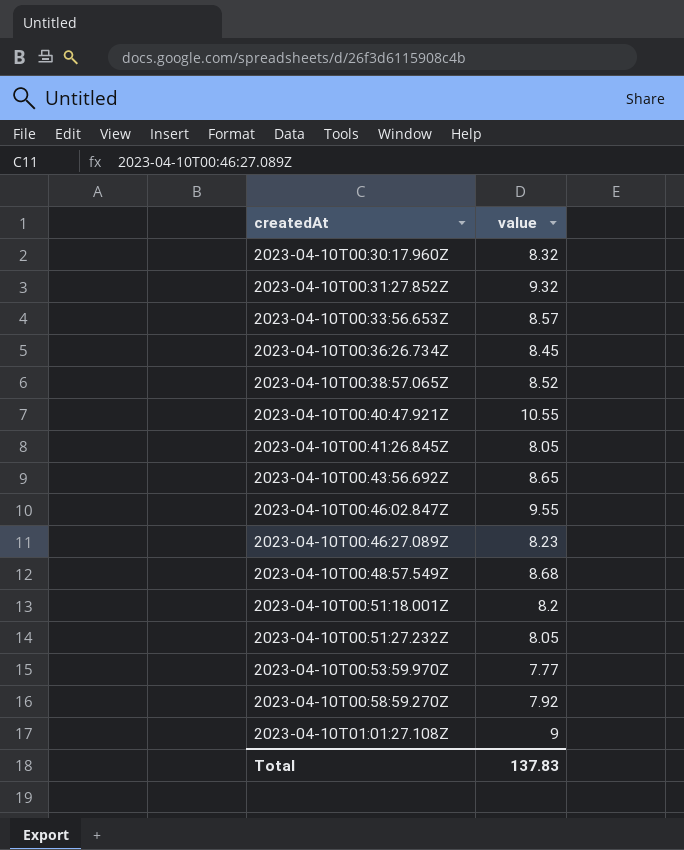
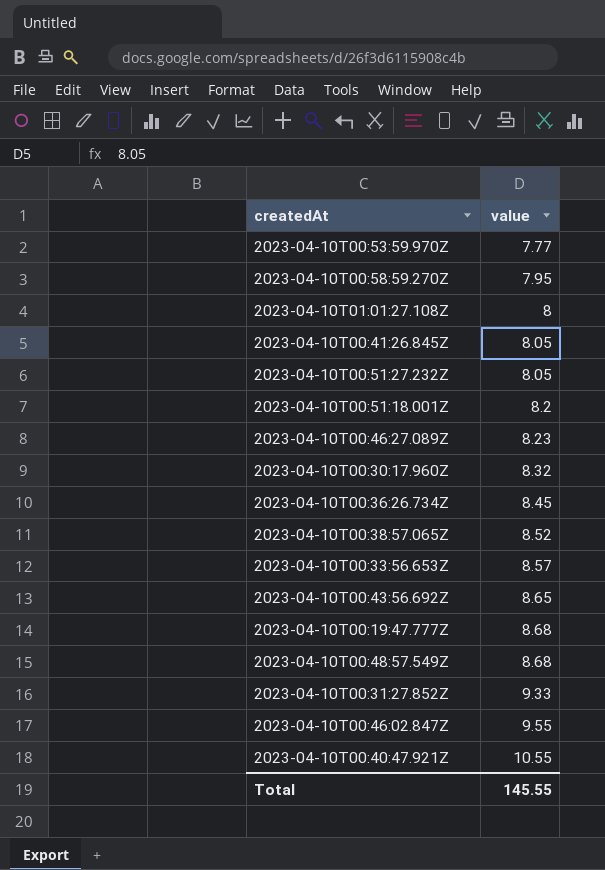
row order: createdAt ascending -> value ascending
2023-04-10T00:58:59.270Z | value: 7.92 -> 7.95
2023-04-10T01:01:27.108Z | value: 9 -> 8
row 2023-04-10T00:19:47.777Z: none -> 8.68
2023-04-10T00:31:27.852Z | value: 9.32 -> 9.33
Total | value: 137.83 -> 145.55

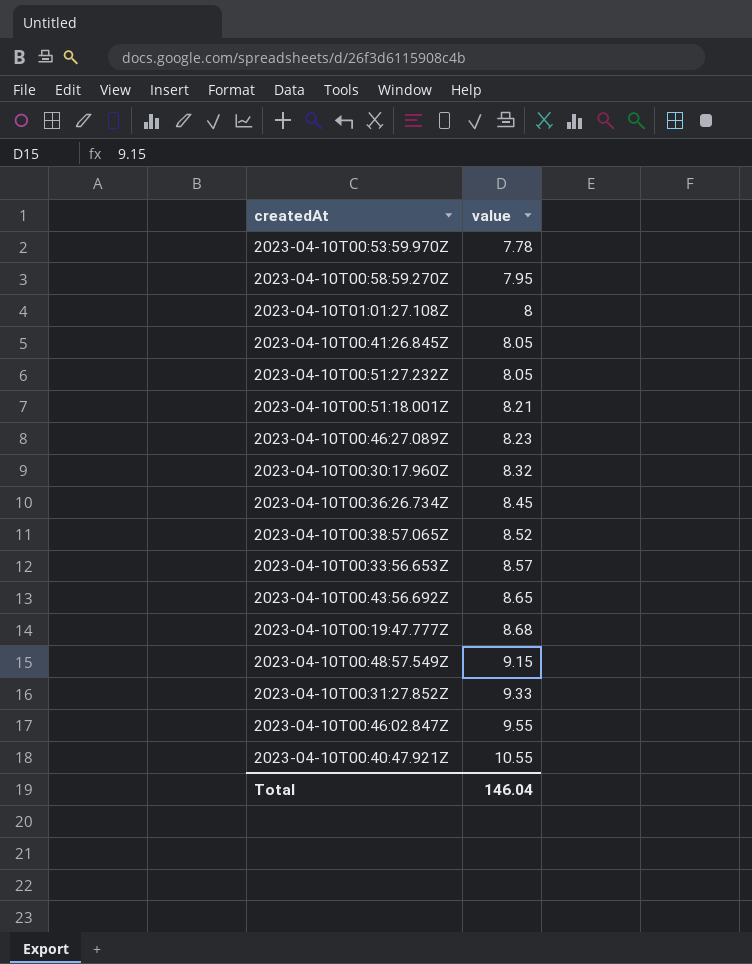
2023-04-10T00:53:59.970Z | value: 7.77 -> 7.78
2023-04-10T00:51:18.001Z | value: 8.2 -> 8.21
2023-04-10T00:48:57.549Z | value: 8.68 -> 9.15
Total | value: 145.55 -> 146.04

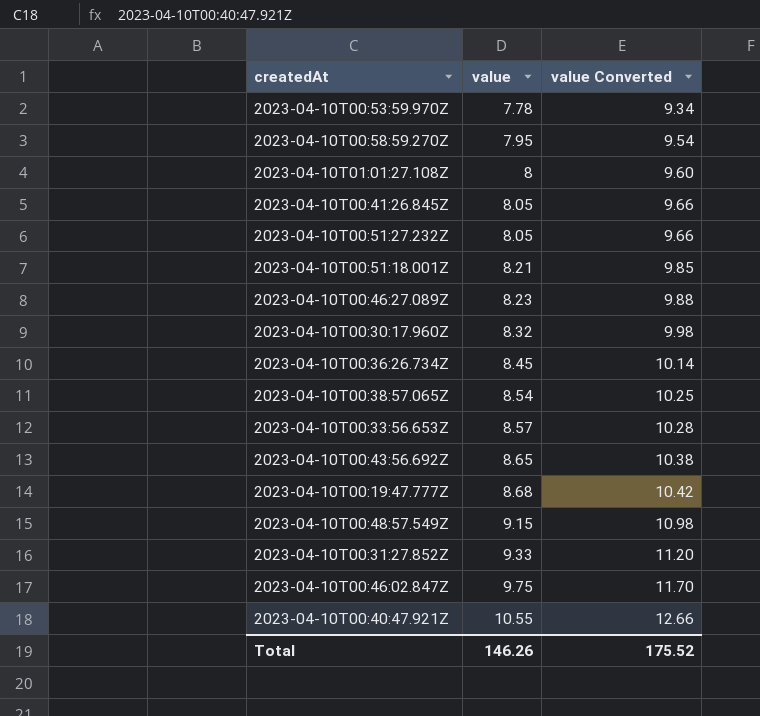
column value Converted | formula: none -> [value] * 1.2
2023-04-10T00:38:57.065Z | value: 8.52 -> 8.54
2023-04-10T00:46:02.847Z | value: 9.55 -> 9.75
Total | value: 146.04 -> 146.26

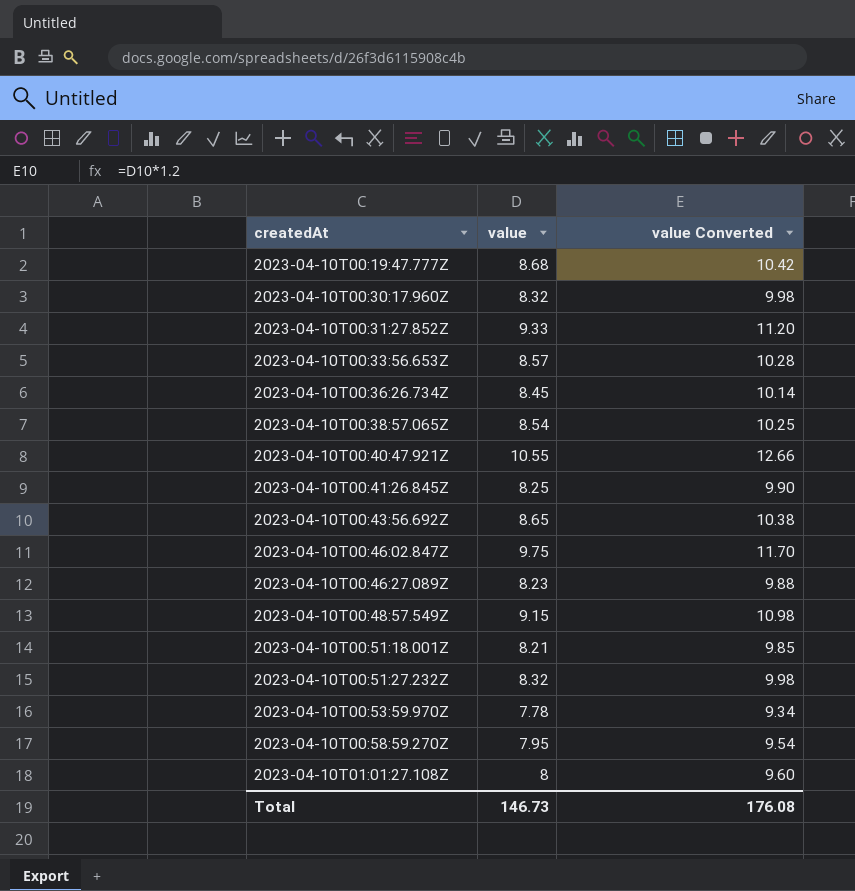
row order: value ascending -> createdAt ascending
2023-04-10T00:41:26.845Z | value: 8.05 -> 8.25
2023-04-10T00:41:26.845Z | value Converted: 9.66 -> 9.90
2023-04-10T00:51:27.232Z | value: 8.05 -> 8.32
2023-04-10T00:51:27.232Z | value Converted: 9.66 -> 9.98
Total | value: 146.26 -> 146.73
Total | value Converted: 175.52 -> 176.08

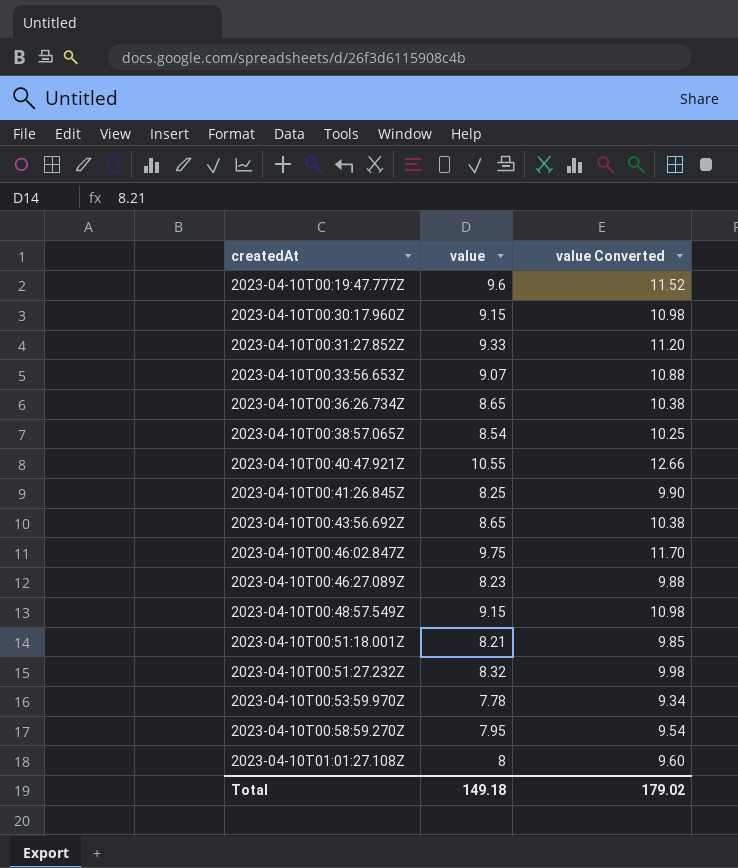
2023-04-10T00:19:47.777Z | value: 8.68 -> 9.6
2023-04-10T00:19:47.777Z | value Converted: 10.42 -> 11.52
2023-04-10T00:30:17.960Z | value: 8.32 -> 9.15
2023-04-10T00:30:17.960Z | value Converted: 9.98 -> 10.98
2023-04-10T00:33:56.653Z | value: 8.57 -> 9.07
2023-04-10T00:33:56.653Z | value Converted: 10.28 -> 10.88
2023-04-10T00:36:26.734Z | value: 8.45 -> 8.65
2023-04-10T00:36:26.734Z | value Converted: 10.14 -> 10.38
Total | value: 146.73 -> 149.18
Total | value Converted: 176.08 -> 179.02

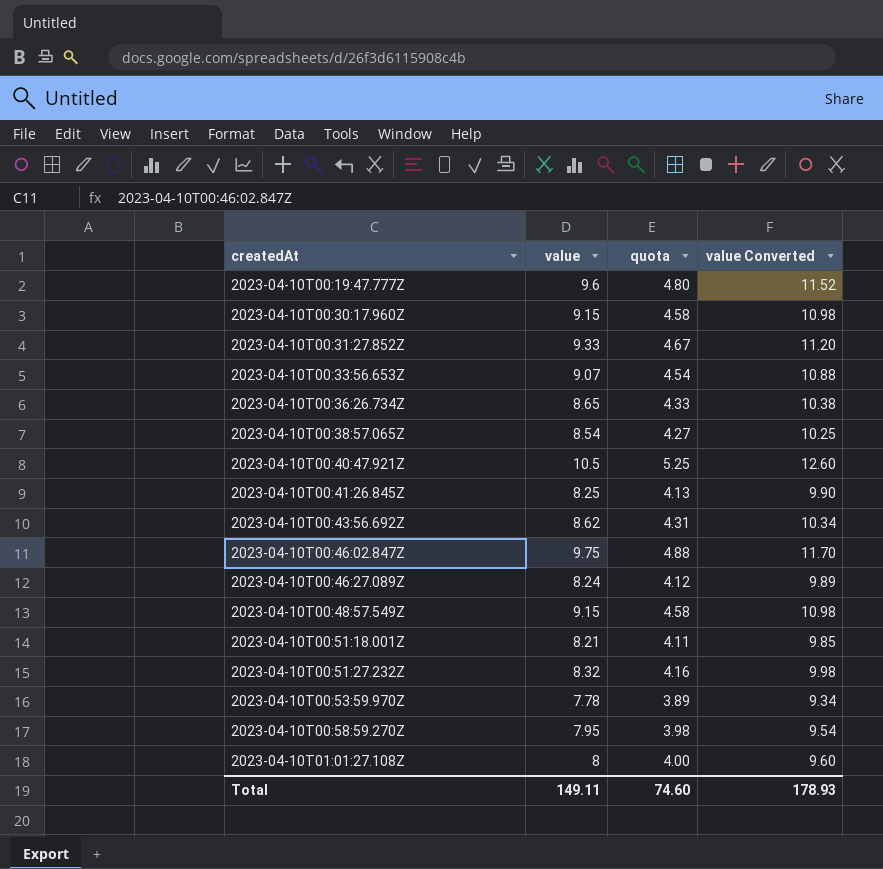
column quota | formula: none -> [value] * 0.5
2023-04-10T00:40:47.921Z | value: 10.55 -> 10.5
2023-04-10T00:40:47.921Z | value Converted: 12.66 -> 12.60
2023-04-10T00:43:56.692Z | value: 8.65 -> 8.62
2023-04-10T00:43:56.692Z | value Converted: 10.38 -> 10.34
2023-04-10T00:46:27.089Z | value: 8.23 -> 8.24
2023-04-10T00:46:27.089Z | value Converted: 9.88 -> 9.89
Total | value: 149.18 -> 149.11
Total | value Converted: 179.02 -> 178.93

